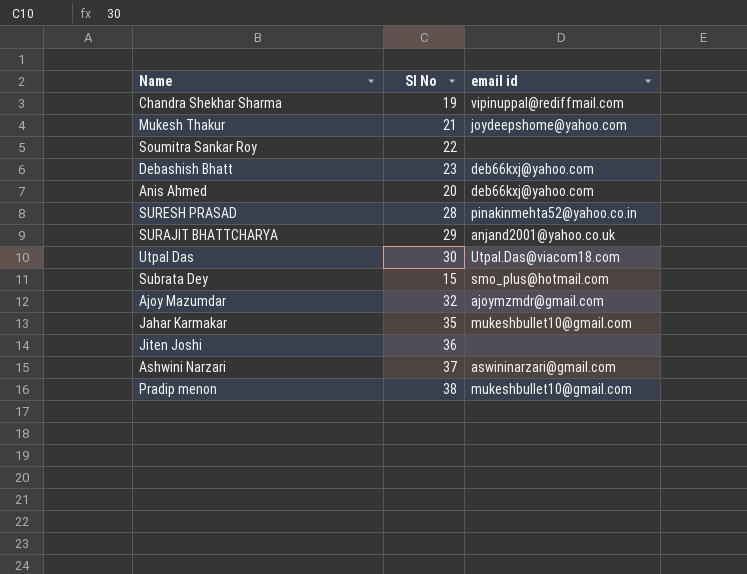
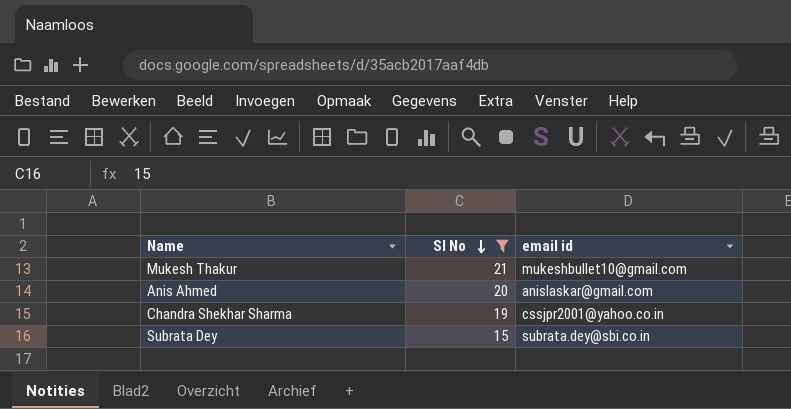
filter: none -> Sl No <= 21
row order: none -> Sl No descending
Mukesh Thakur | email id: joydeepshome@yahoo.com -> mukeshbullet10@gmail.com
Anis Ahmed | email id: deb66kxj@yahoo.com -> anislaskar@gmail.com
Chandra Shekhar Sharma | email id: vipinuppal@rediffmail.com -> cssjpr2001@yahoo.co.in
Subrata Dey | email id: smo_plus@hotmail.com -> subrata.dey@sbi.co.in

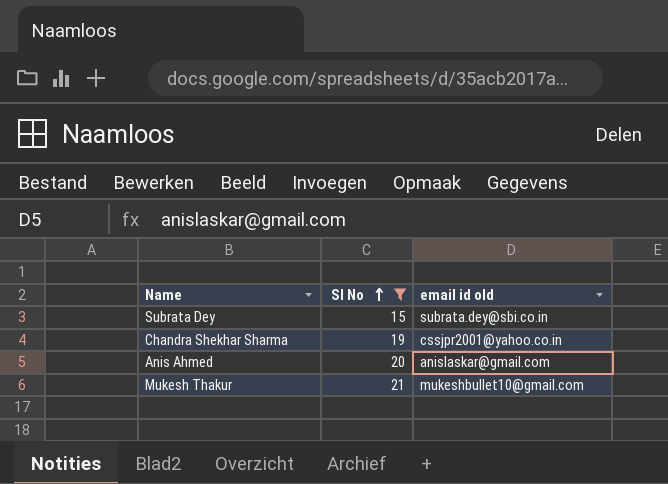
row order: Sl No descending -> Sl No ascending
column name: email id -> email id old

